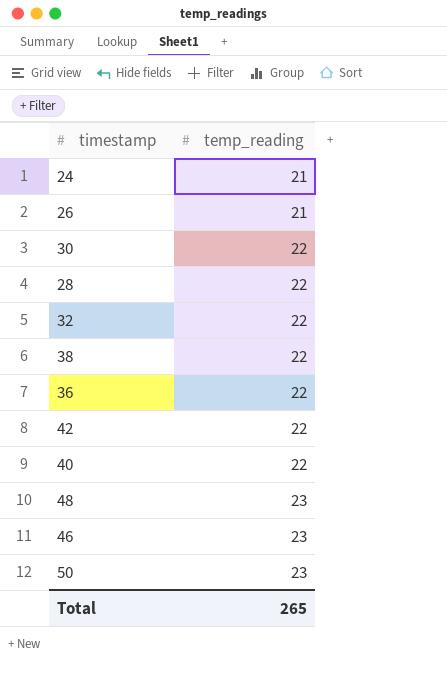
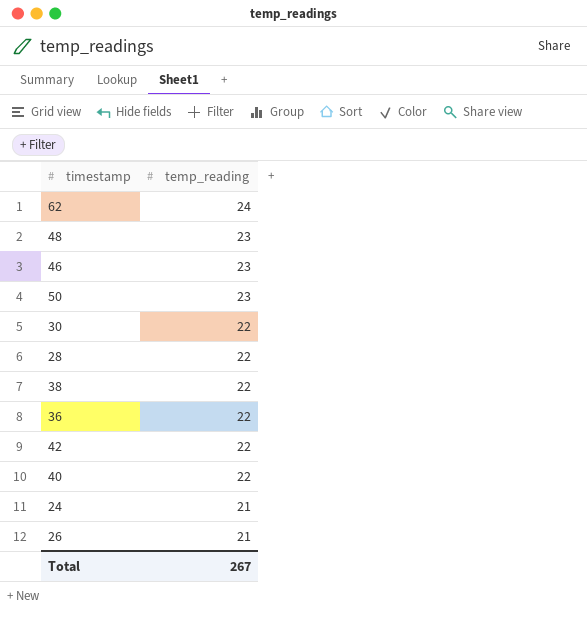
row order: temp_reading ascending -> temp_reading descending
row 32: 22 -> none
row 62: none -> 24
Total | temp_reading: 265 -> 267

